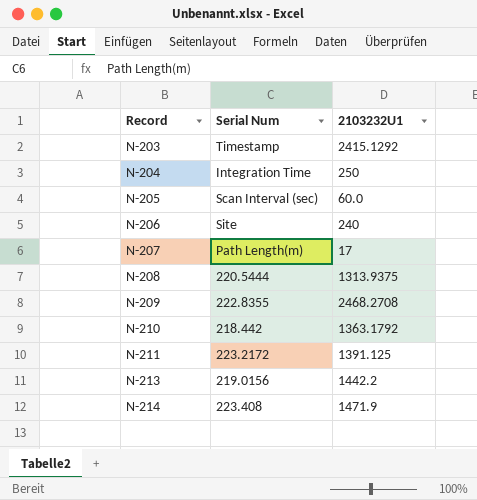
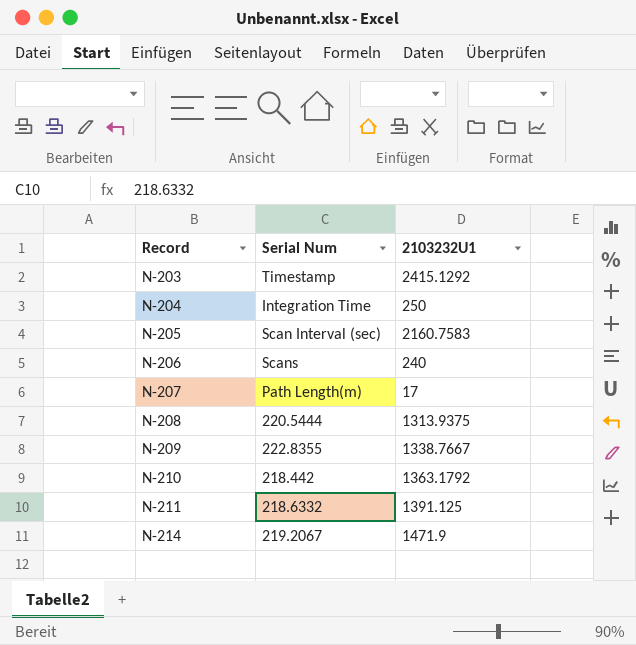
row N-213: 219.0156 | 1442.2 -> none
N-205 | 2103232U1: 60.0 -> 2160.7583
N-206 | Serial Num: Site -> Scans
N-209 | 2103232U1: 2468.2708 -> 1338.7667
N-211 | Serial Num: 223.2172 -> 218.6332
N-214 | Serial Num: 223.408 -> 219.2067

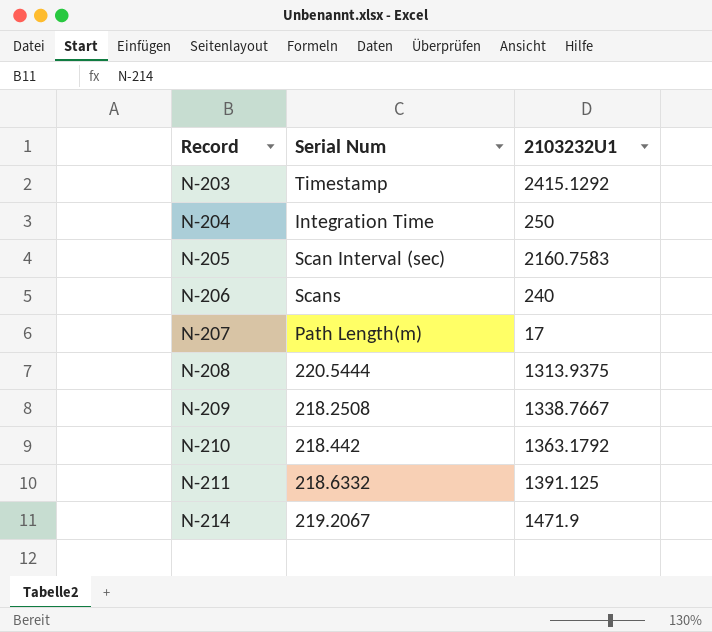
N-209 | Serial Num: 222.8355 -> 218.2508

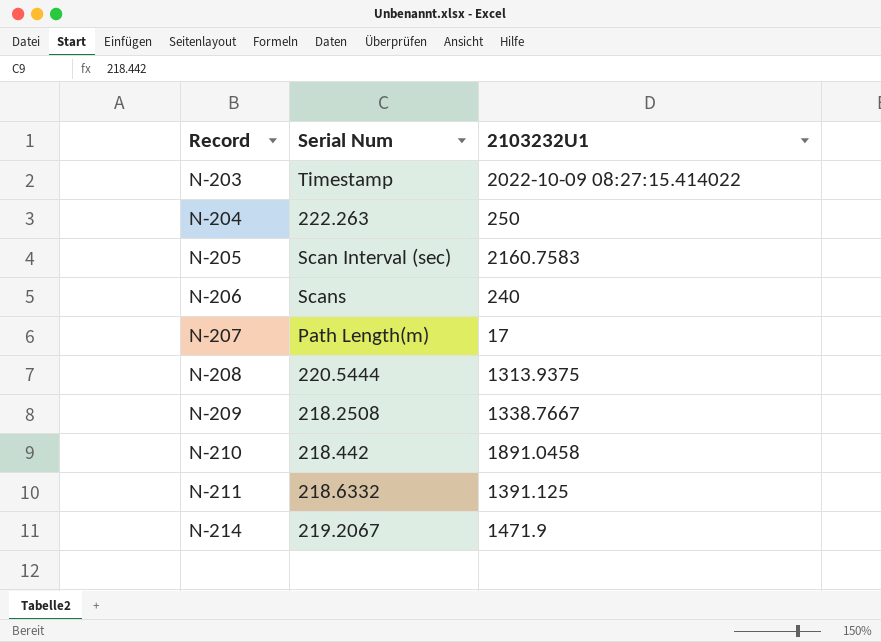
N-203 | 2103232U1: 2415.1292 -> 2022-10-09 08:27:15.414022
N-204 | Serial Num: Integration Time -> 222.263
N-210 | 2103232U1: 1363.1792 -> 1891.0458

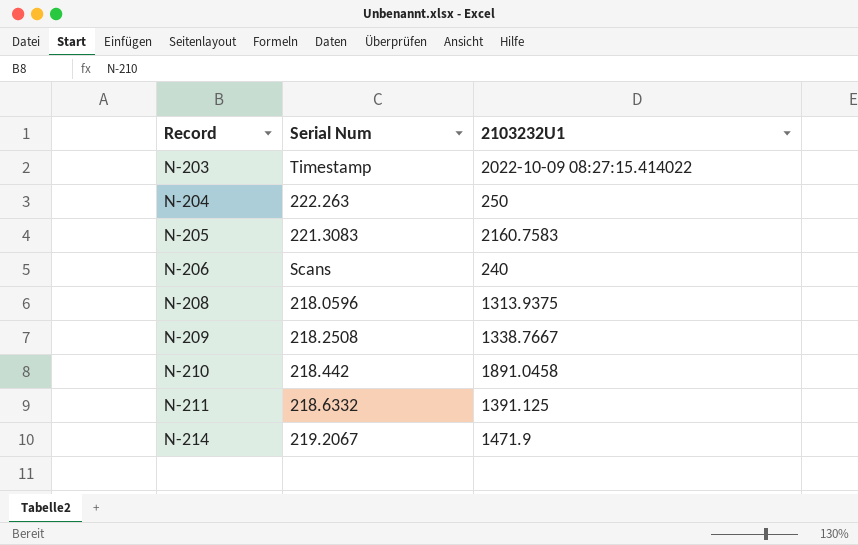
row N-207: Path Length(m) | 17 -> none
N-205 | Serial Num: Scan Interval (sec) -> 221.3083
N-208 | Serial Num: 220.5444 -> 218.0596

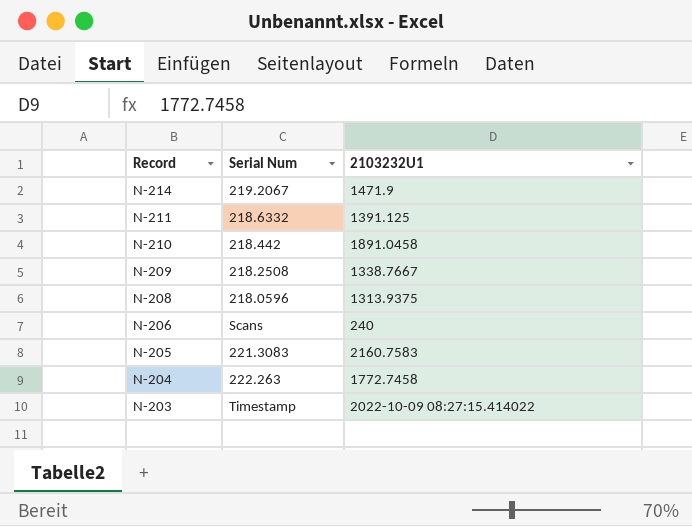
row order: Record ascending -> Record descending
N-204 | 2103232U1: 250 -> 1772.7458

